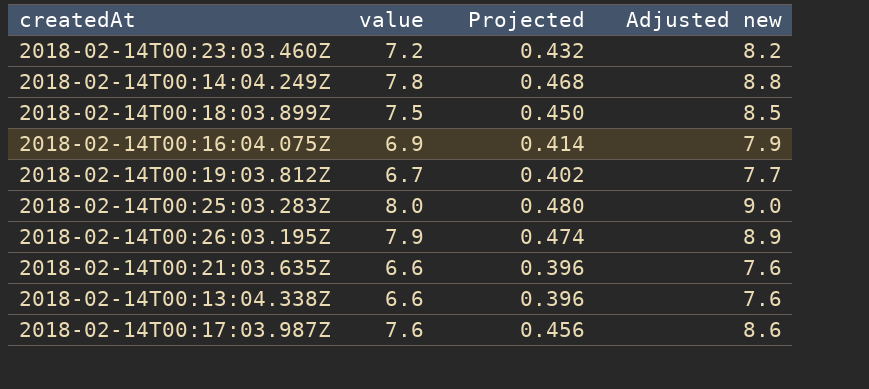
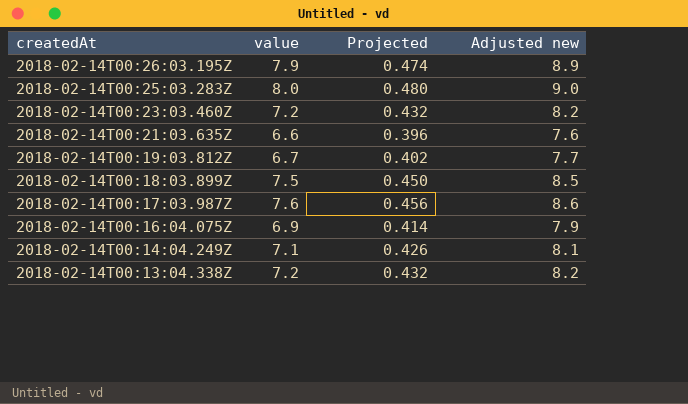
row order: none -> createdAt descending
2018-02-14T00:14:04.249Z | value: 7.8 -> 7.1
2018-02-14T00:14:04.249Z | Projected: 0.468 -> 0.426
2018-02-14T00:14:04.249Z | Adjusted new: 8.8 -> 8.1
2018-02-14T00:13:04.338Z | value: 6.6 -> 7.2
2018-02-14T00:13:04.338Z | Projected: 0.396 -> 0.432
2018-02-14T00:13:04.338Z | Adjusted new: 7.6 -> 8.2

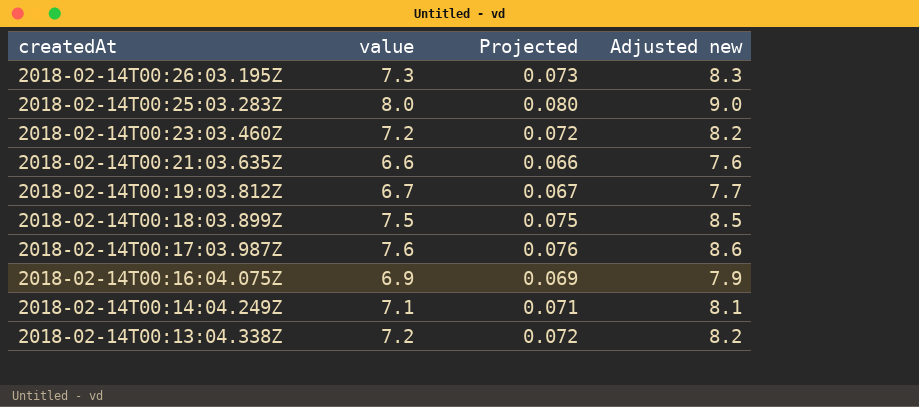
column Projected | formula: [value] * 0.06 -> [value] * 0.01
2018-02-14T00:26:03.195Z | value: 7.9 -> 7.3
2018-02-14T00:26:03.195Z | Adjusted new: 8.9 -> 8.3

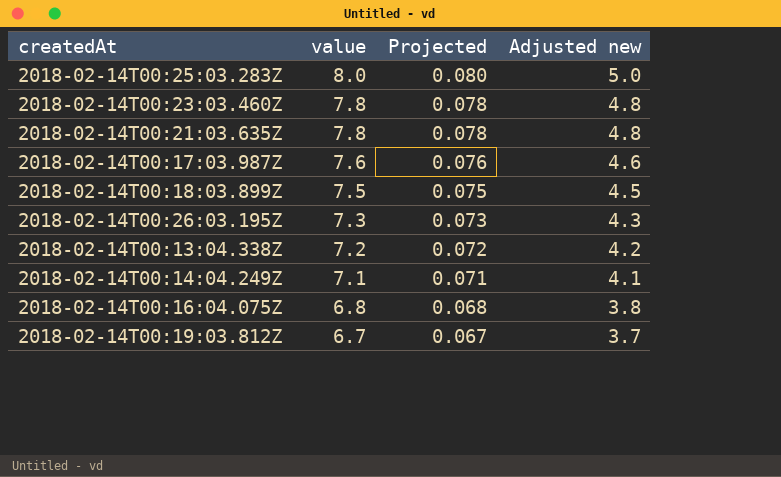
row order: createdAt descending -> value descending
column Adjusted new | formula: [value] + 1 -> [value] - 3
2018-02-14T00:23:03.460Z | value: 7.2 -> 7.8
2018-02-14T00:23:03.460Z | Projected: 0.072 -> 0.078
2018-02-14T00:21:03.635Z | value: 6.6 -> 7.8
2018-02-14T00:21:03.635Z | Projected: 0.066 -> 0.078
2018-02-14T00:16:04.075Z | value: 6.9 -> 6.8
2018-02-14T00:16:04.075Z | Projected: 0.069 -> 0.068

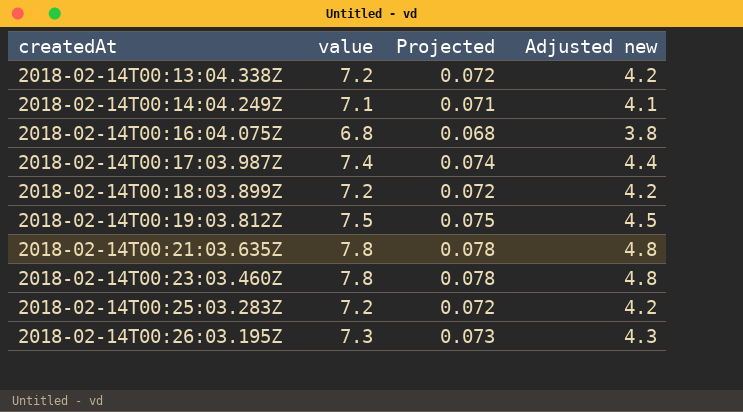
row order: value descending -> createdAt ascending
2018-02-14T00:17:03.987Z | value: 7.6 -> 7.4
2018-02-14T00:17:03.987Z | Projected: 0.076 -> 0.074
2018-02-14T00:17:03.987Z | Adjusted new: 4.6 -> 4.4
2018-02-14T00:18:03.899Z | value: 7.5 -> 7.2
2018-02-14T00:18:03.899Z | Projected: 0.075 -> 0.072
2018-02-14T00:18:03.899Z | Adjusted new: 4.5 -> 4.2
2018-02-14T00:19:03.812Z | value: 6.7 -> 7.5
2018-02-14T00:19:03.812Z | Projected: 0.067 -> 0.075
2018-02-14T00:19:03.812Z | Adjusted new: 3.7 -> 4.5
2018-02-14T00:25:03.283Z | value: 8.0 -> 7.2
2018-02-14T00:25:03.283Z | Projected: 0.080 -> 0.072
2018-02-14T00:25:03.283Z | Adjusted new: 5.0 -> 4.2

